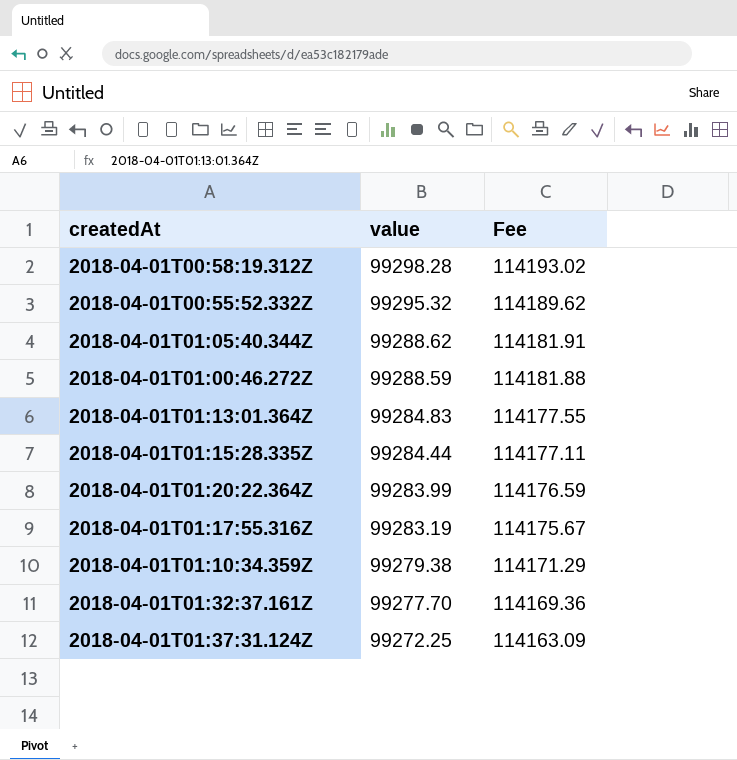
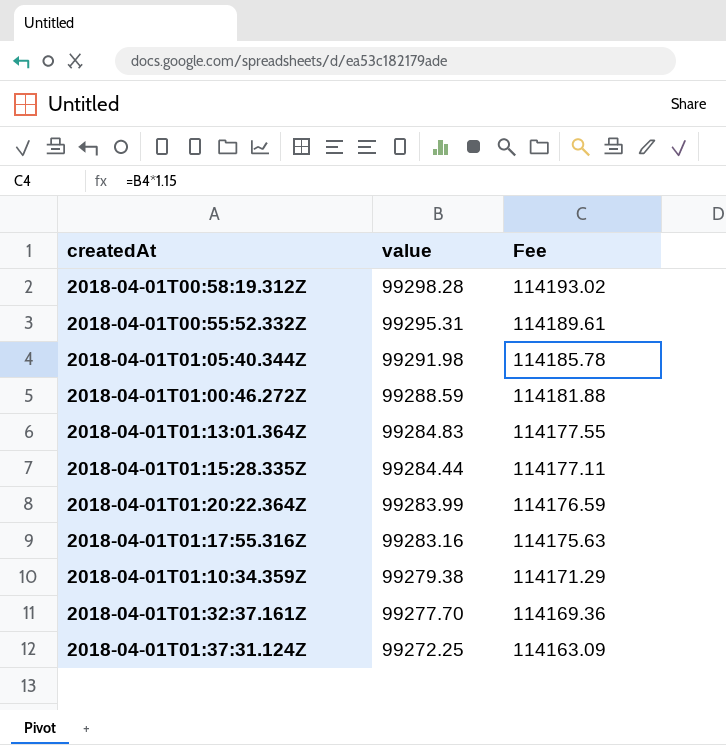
2018-04-01T00:55:52.332Z | value: 99295.32 -> 99295.31
2018-04-01T00:55:52.332Z | Fee: 114189.62 -> 114189.61
2018-04-01T01:05:40.344Z | value: 99288.62 -> 99291.98
2018-04-01T01:05:40.344Z | Fee: 114181.91 -> 114185.78
2018-04-01T01:17:55.316Z | value: 99283.19 -> 99283.16
2018-04-01T01:17:55.316Z | Fee: 114175.67 -> 114175.63

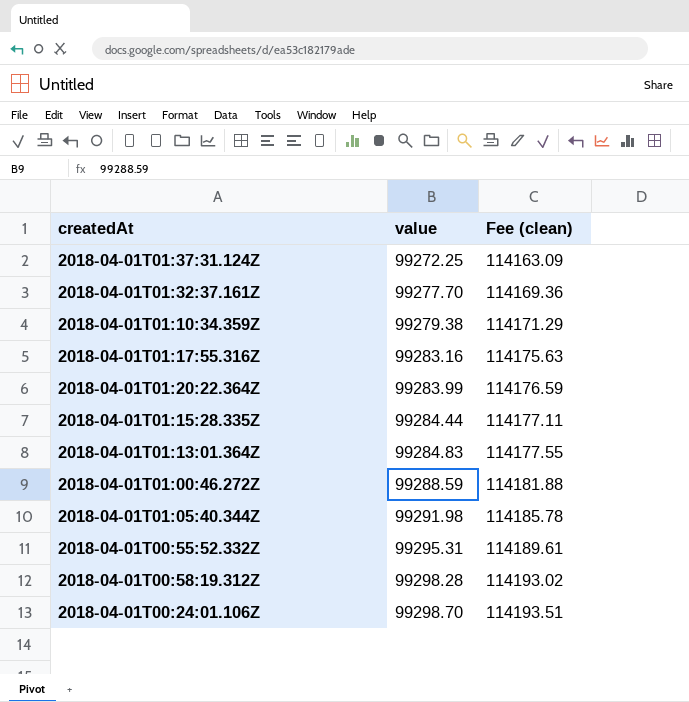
row order: value descending -> value ascending
column name: Fee -> Fee (clean)
row 2018-04-01T00:24:01.106Z: none -> 99298.70 | 114193.51

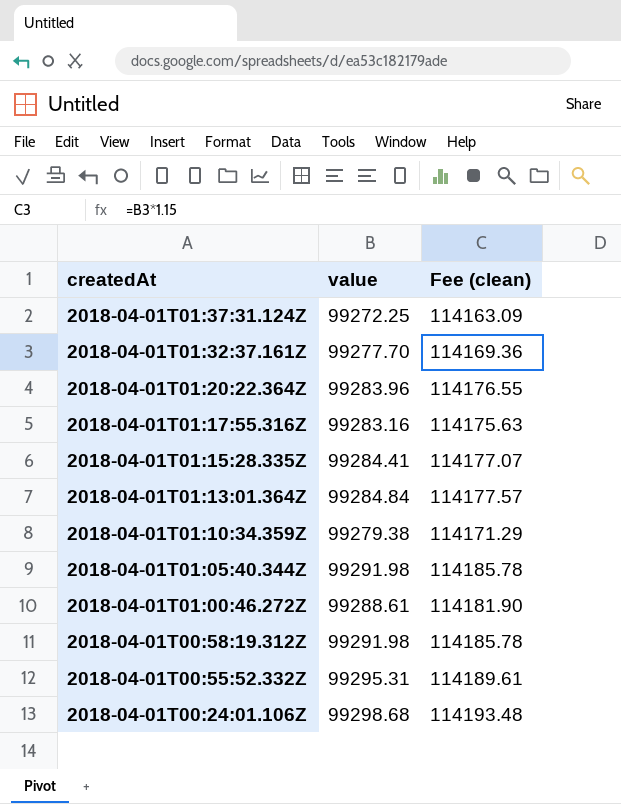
row order: value ascending -> createdAt descending
2018-04-01T01:20:22.364Z | value: 99283.99 -> 99283.96
2018-04-01T01:20:22.364Z | Fee (clean): 114176.59 -> 114176.55
2018-04-01T01:15:28.335Z | value: 99284.44 -> 99284.41
2018-04-01T01:15:28.335Z | Fee (clean): 114177.11 -> 114177.07
2018-04-01T01:13:01.364Z | value: 99284.83 -> 99284.84
2018-04-01T01:13:01.364Z | Fee (clean): 114177.55 -> 114177.57
2018-04-01T01:00:46.272Z | value: 99288.59 -> 99288.61
2018-04-01T01:00:46.272Z | Fee (clean): 114181.88 -> 114181.90
2018-04-01T00:58:19.312Z | value: 99298.28 -> 99291.98
2018-04-01T00:58:19.312Z | Fee (clean): 114193.02 -> 114185.78
2018-04-01T00:24:01.106Z | value: 99298.70 -> 99298.68
2018-04-01T00:24:01.106Z | Fee (clean): 114193.51 -> 114193.48

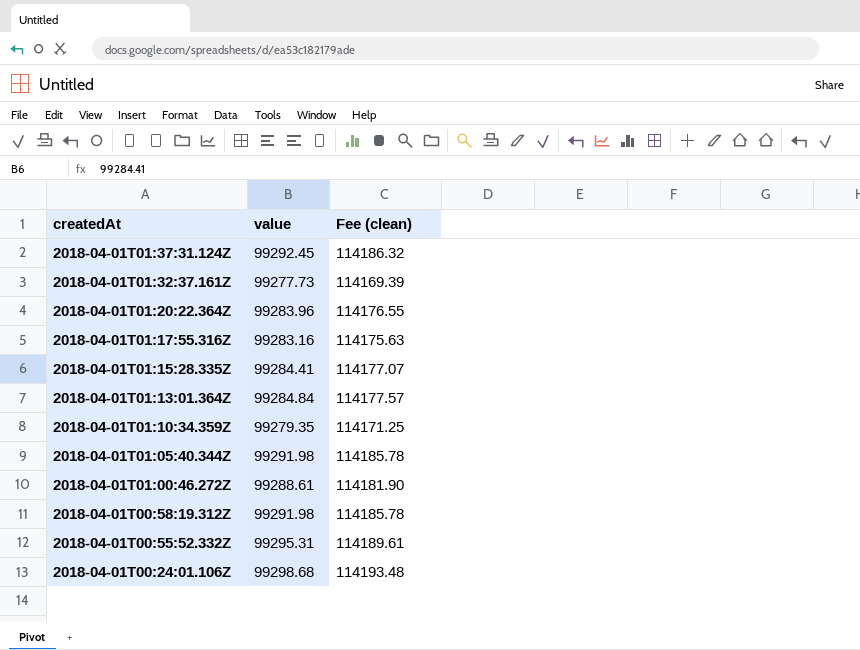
2018-04-01T01:37:31.124Z | value: 99272.25 -> 99292.45
2018-04-01T01:37:31.124Z | Fee (clean): 114163.09 -> 114186.32
2018-04-01T01:32:37.161Z | value: 99277.70 -> 99277.73
2018-04-01T01:32:37.161Z | Fee (clean): 114169.36 -> 114169.39
2018-04-01T01:10:34.359Z | value: 99279.38 -> 99279.35
2018-04-01T01:10:34.359Z | Fee (clean): 114171.29 -> 114171.25

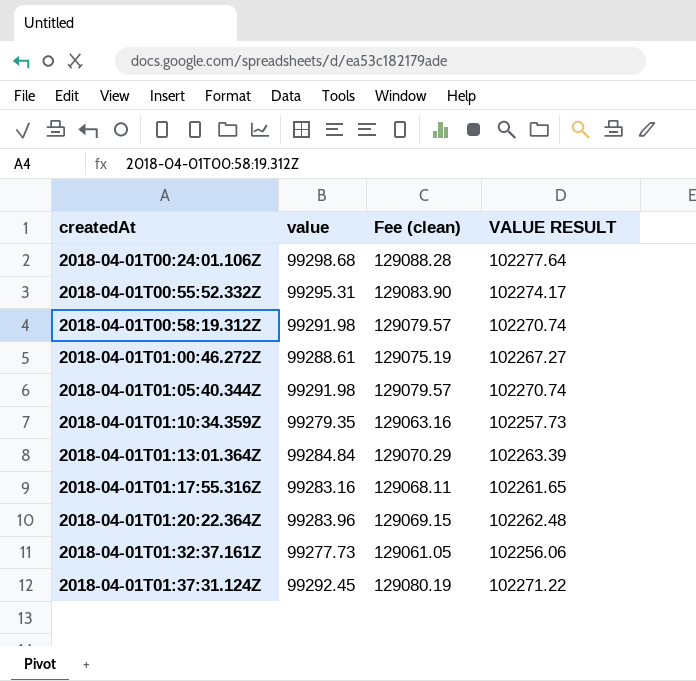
row order: createdAt descending -> createdAt ascending
column Fee (clean) | formula: [value] * 1.15 -> [value] * 1.3
column VALUE RESULT | formula: none -> [value] * 1.03
row 2018-04-01T01:15:28.335Z: 99284.41 | 114177.07 -> none

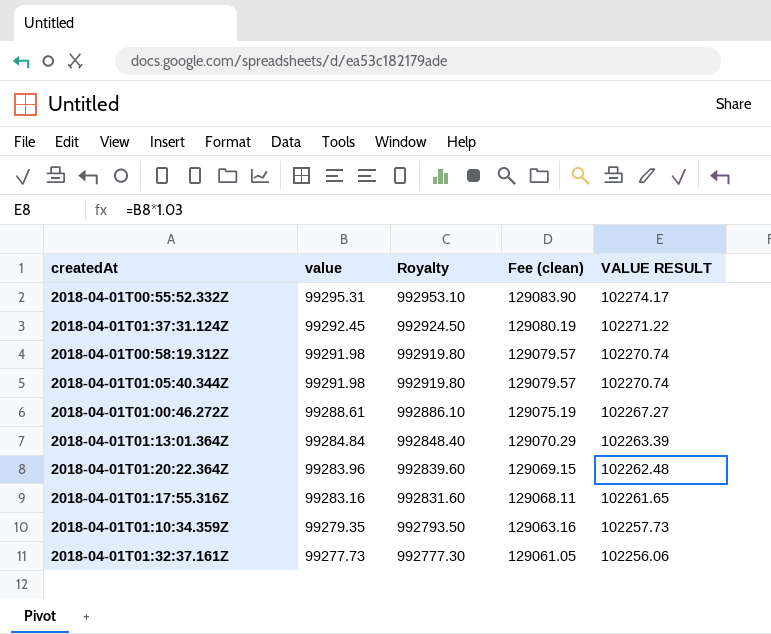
row order: createdAt ascending -> value descending
column Royalty | formula: none -> [value] * 10
row 2018-04-01T00:24:01.106Z: 99298.68 | 129088.28 | 102277.64 -> none

